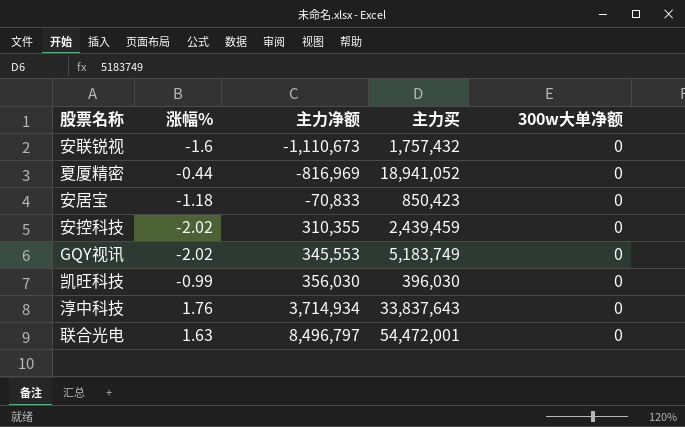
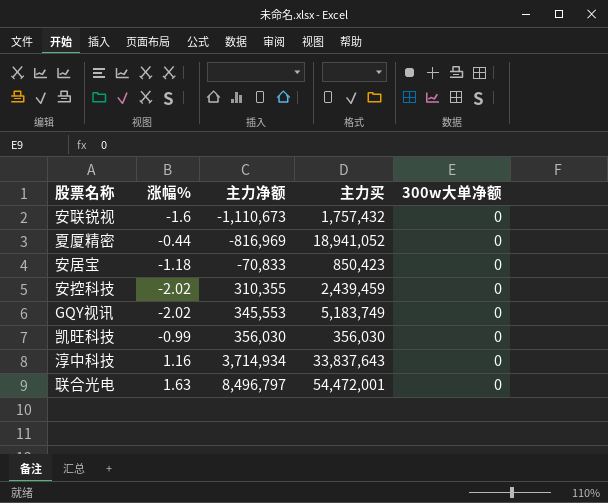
凯旺科技 | 主力买: 396,030 -> 356,030
淳中科技 | 涨幅%: 1.76 -> 1.16

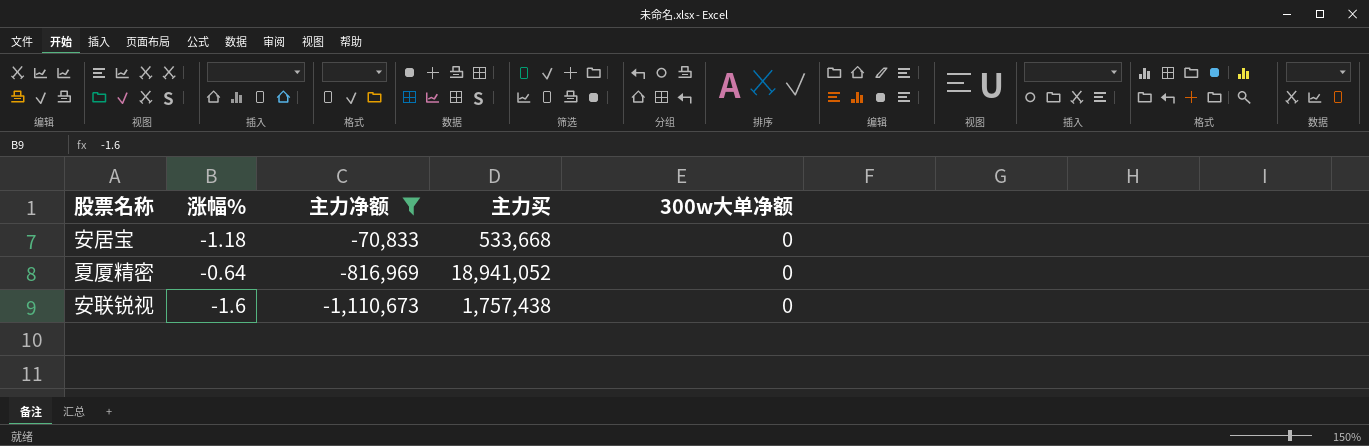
filter: none -> 主力净额 <= -70,833
row order: 主力净额 ascending -> 主力净额 descending
安居宝 | 主力买: 850,423 -> 533,668
夏厦精密 | 涨幅%: -0.44 -> -0.64
安联锐视 | 主力买: 1,757,432 -> 1,757,438

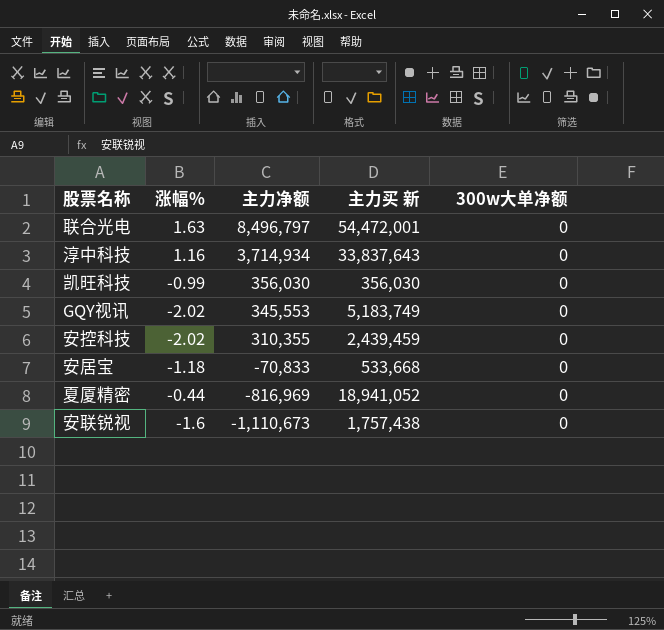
filter: 主力净额 <= -70,833 -> none
column name: 主力买 -> 主力买 新
夏厦精密 | 涨幅%: -0.64 -> -0.44

